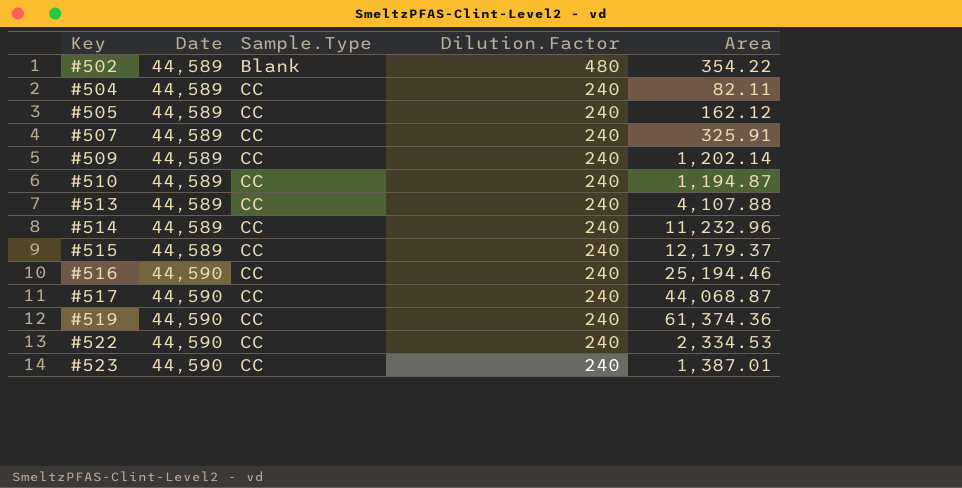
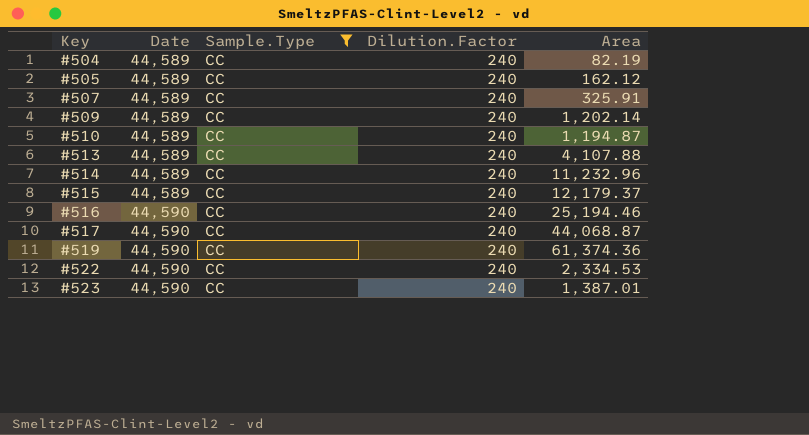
filter: none -> Sample.Type = CC
#504 | Area: 82.11 -> 82.19

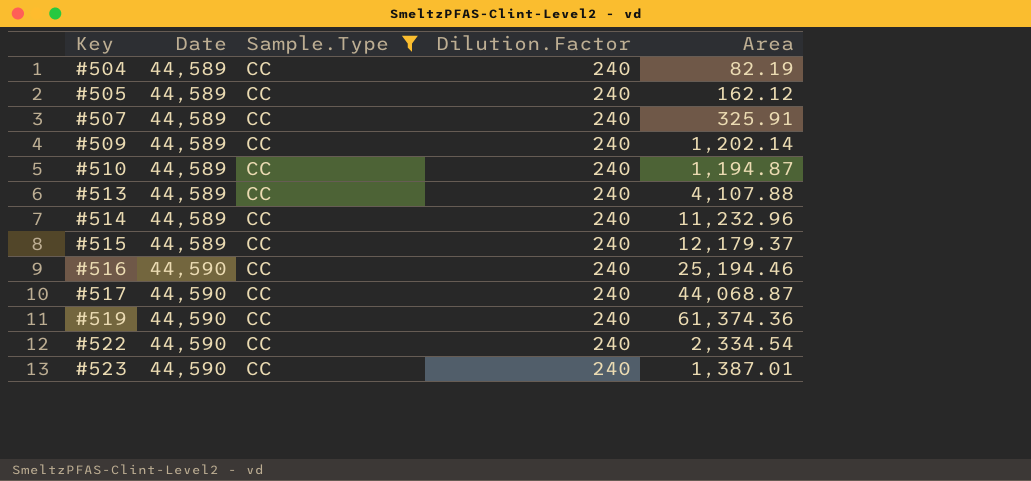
#522 | Area: 2,334.53 -> 2,334.54

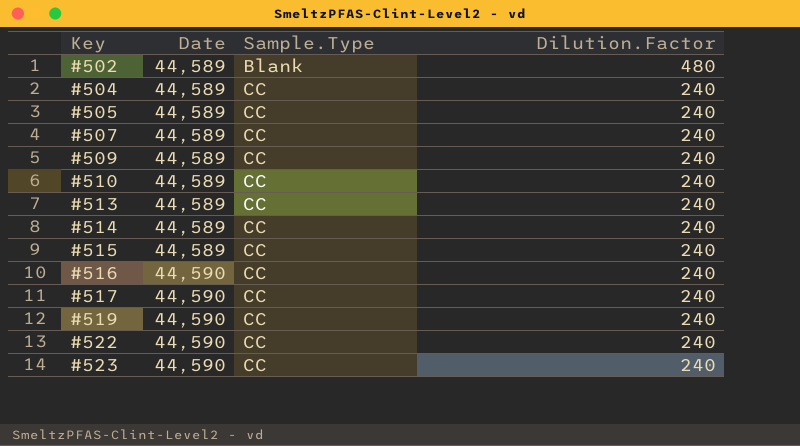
filter: Sample.Type = CC -> none
column Area | position: 5 -> none

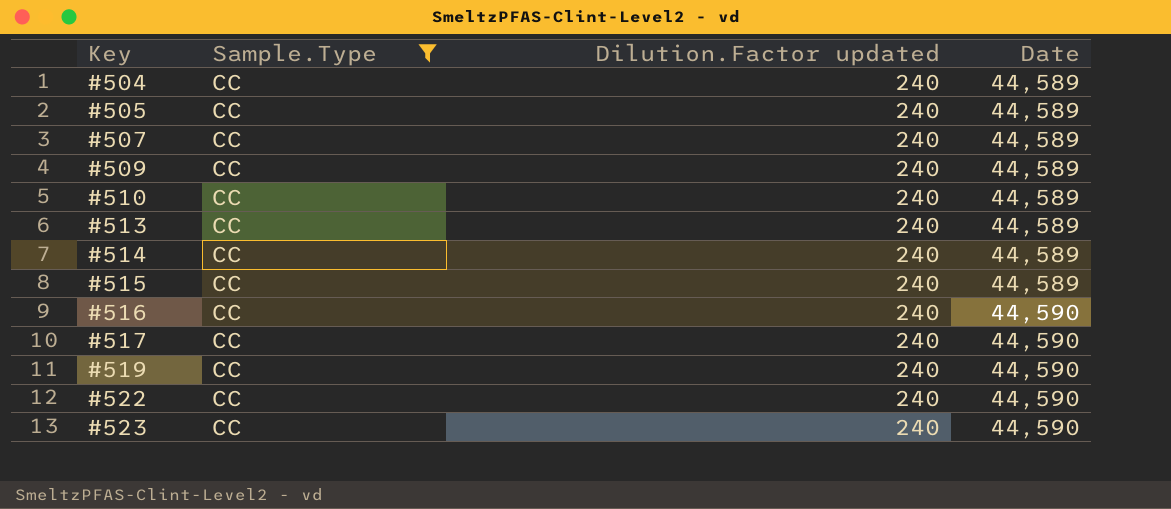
filter: none -> Sample.Type = CC
column name: Dilution.Factor -> Dilution.Factor updated
column Date | position: 2 -> 4

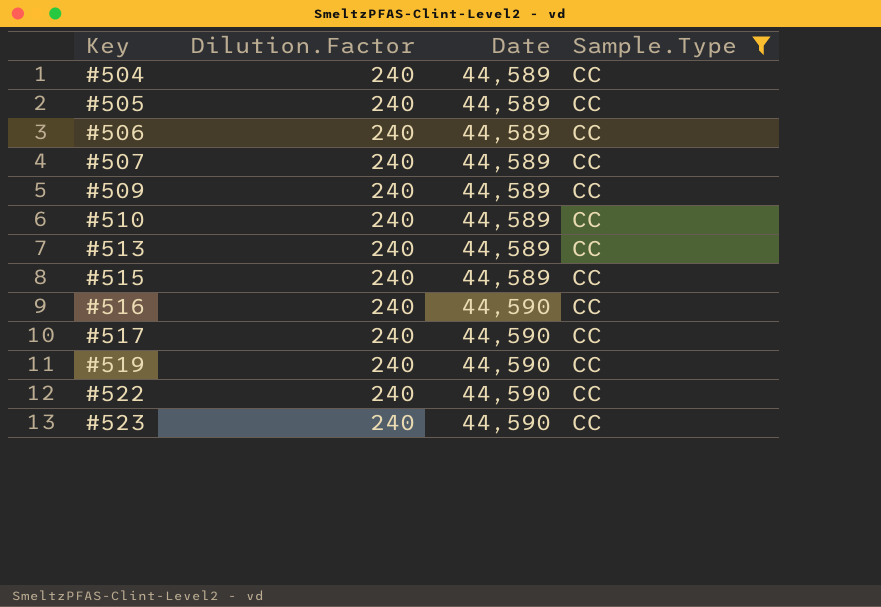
column name: Dilution.Factor updated -> Dilution.Factor
column Sample.Type | position: 2 -> 4
row #514: CC | 240 | 44,589 -> none
row #506: none -> 240 | 44,589 | CC

